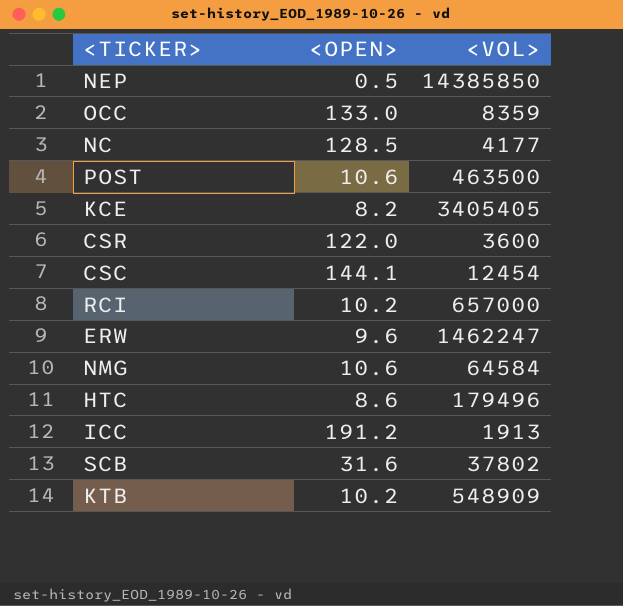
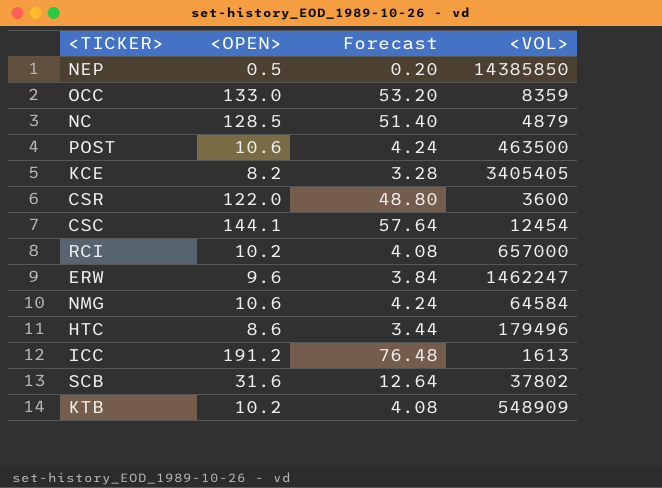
column Forecast | formula: none -> [<OPEN>] * 0.4
NC | <VOL>: 4177 -> 4879
ICC | <VOL>: 1913 -> 1613

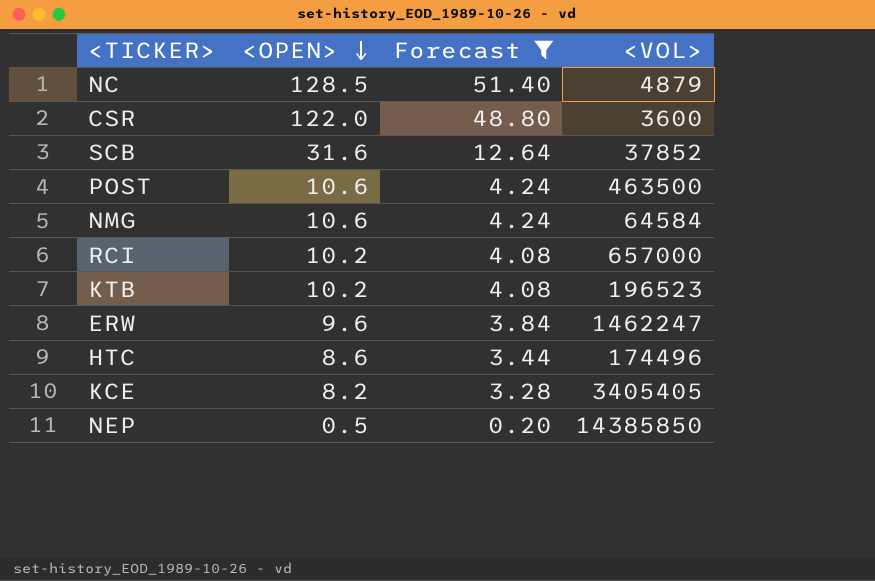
filter: none -> Forecast <= 51.40
row order: none -> <OPEN> descending
SCB | <VOL>: 37802 -> 37852
KTB | <VOL>: 548909 -> 196523
HTC | <VOL>: 179496 -> 174496

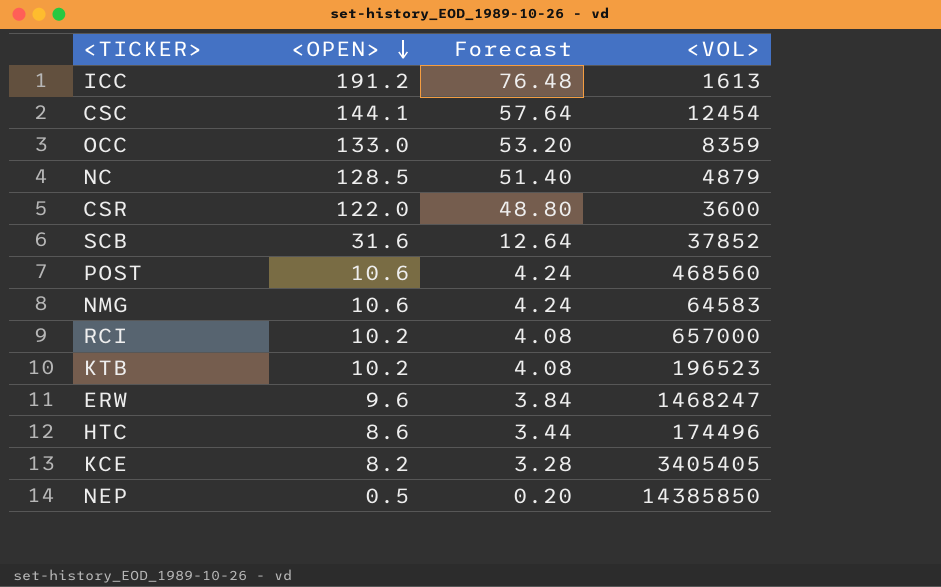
filter: Forecast <= 51.40 -> none
POST | <VOL>: 463500 -> 468560
NMG | <VOL>: 64584 -> 64583
ERW | <VOL>: 1462247 -> 1468247

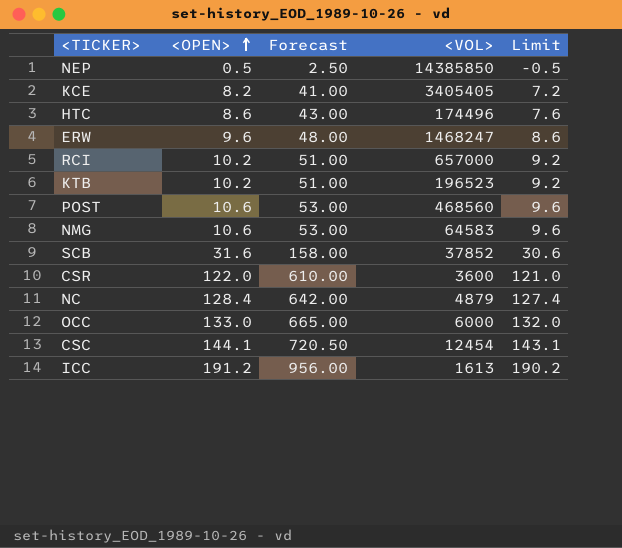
row order: <OPEN> descending -> <OPEN> ascending
column Forecast | formula: [<OPEN>] * 0.4 -> [<OPEN>] * 5
column Limit | formula: none -> [<OPEN>] - 1
NC | <OPEN>: 128.5 -> 128.4
OCC | <VOL>: 8359 -> 6000

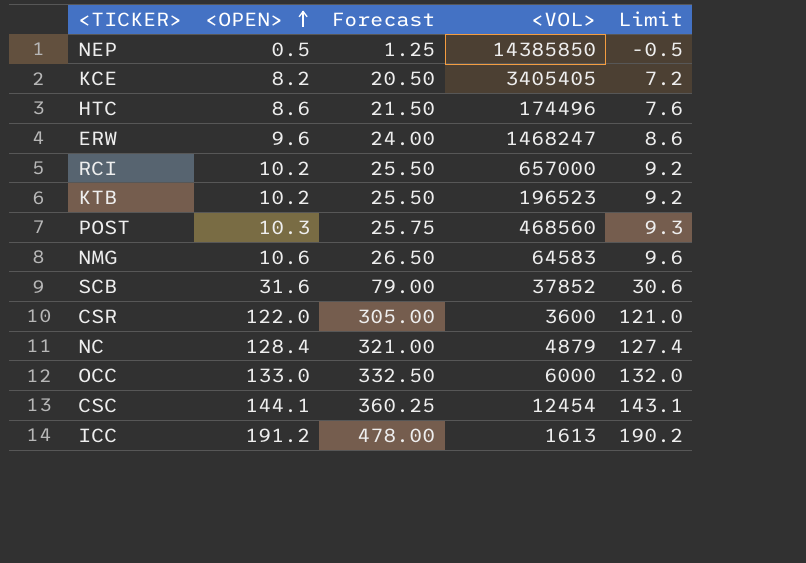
column Forecast | formula: [<OPEN>] * 5 -> [<OPEN>] * 2.5
POST | <OPEN>: 10.6 -> 10.3
POST | Limit: 9.6 -> 9.3

